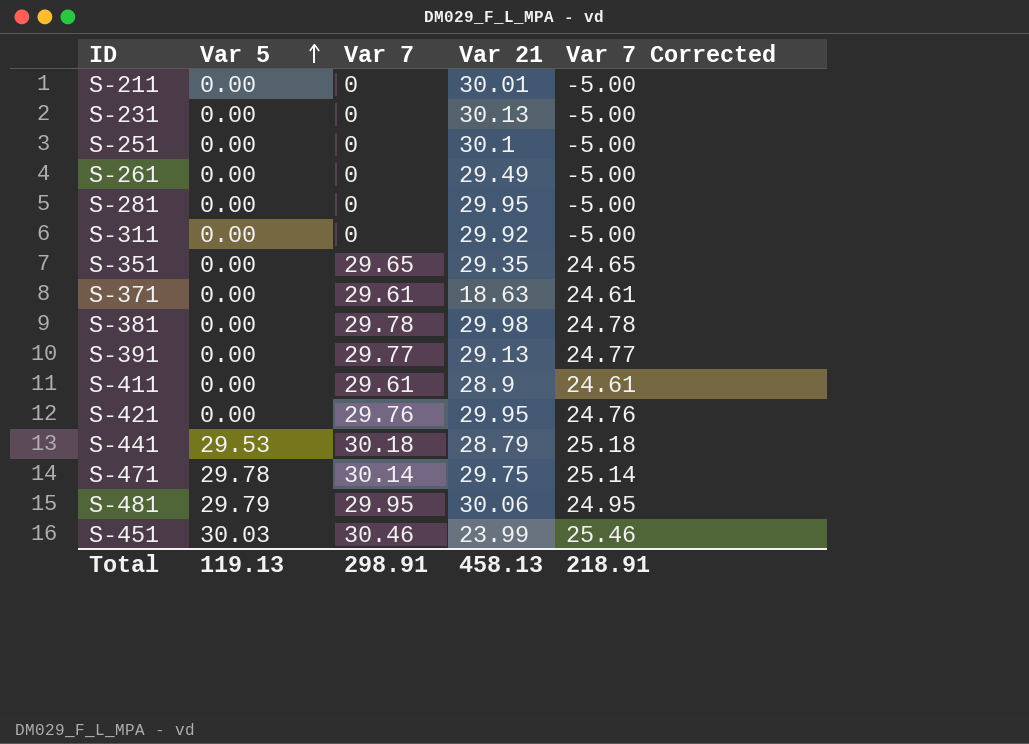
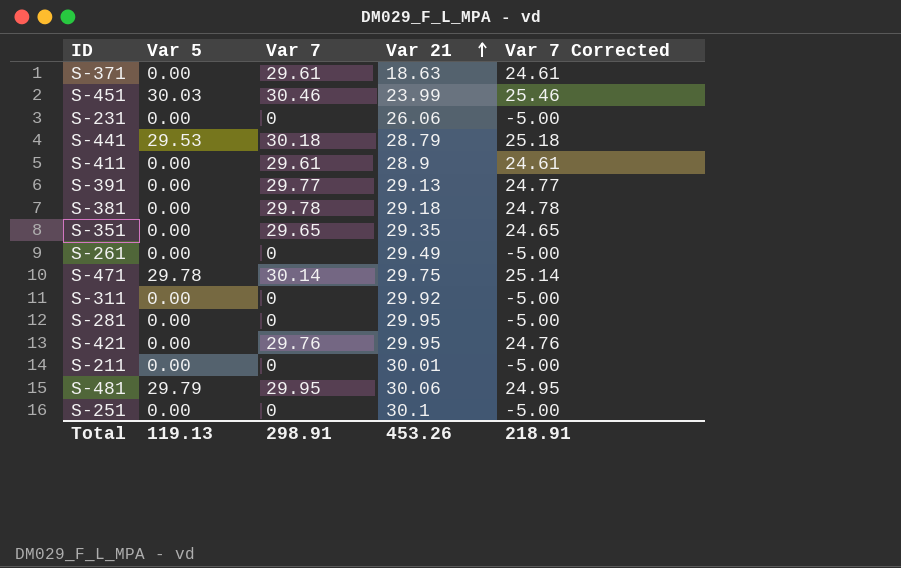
row order: Var 5 ascending -> Var 21 ascending
S-231 | Var 21: 30.13 -> 26.06
S-381 | Var 21: 29.98 -> 29.18
Total | Var 21: 458.13 -> 453.26

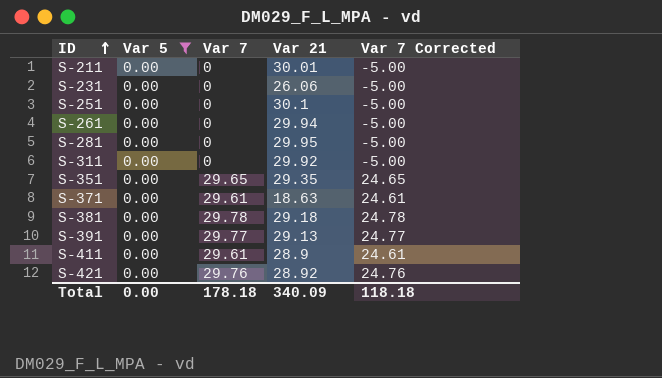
filter: none -> Var 5 = 0.00
row order: Var 21 ascending -> ID ascending
S-261 | Var 21: 29.49 -> 29.94
S-421 | Var 21: 29.95 -> 28.92
Total | Var 5: 119.13 -> 0.00
Total | Var 7: 298.91 -> 178.18
Total | Var 21: 453.26 -> 340.09
Total | Var 7 Corrected: 218.91 -> 118.18

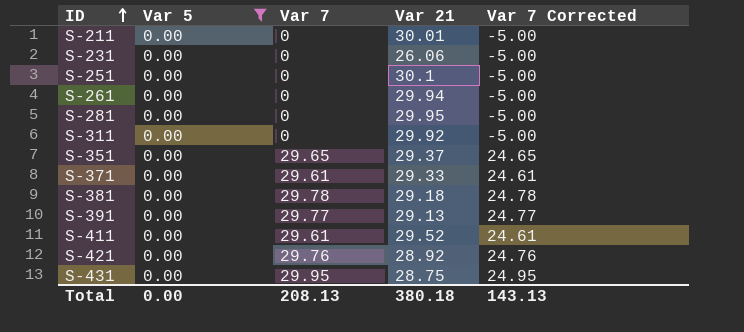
S-351 | Var 21: 29.35 -> 29.37
S-371 | Var 21: 18.63 -> 29.33
S-411 | Var 21: 28.9 -> 29.52
row S-431: none -> 0.00 | 29.95 | 28.75 | 24.95
Total | Var 7: 178.18 -> 208.13
Total | Var 21: 340.09 -> 380.18
Total | Var 7 Corrected: 118.18 -> 143.13

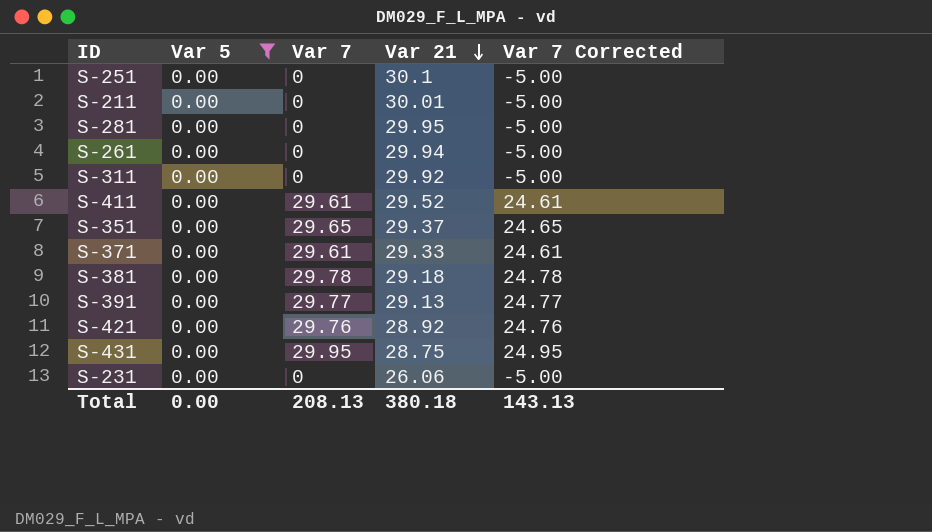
row order: ID ascending -> Var 21 descending

